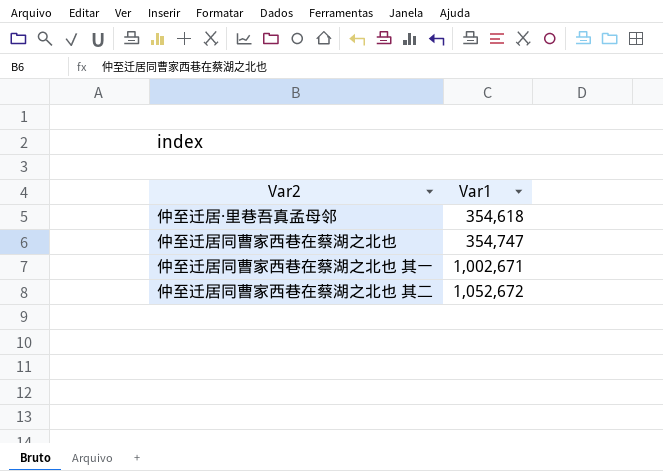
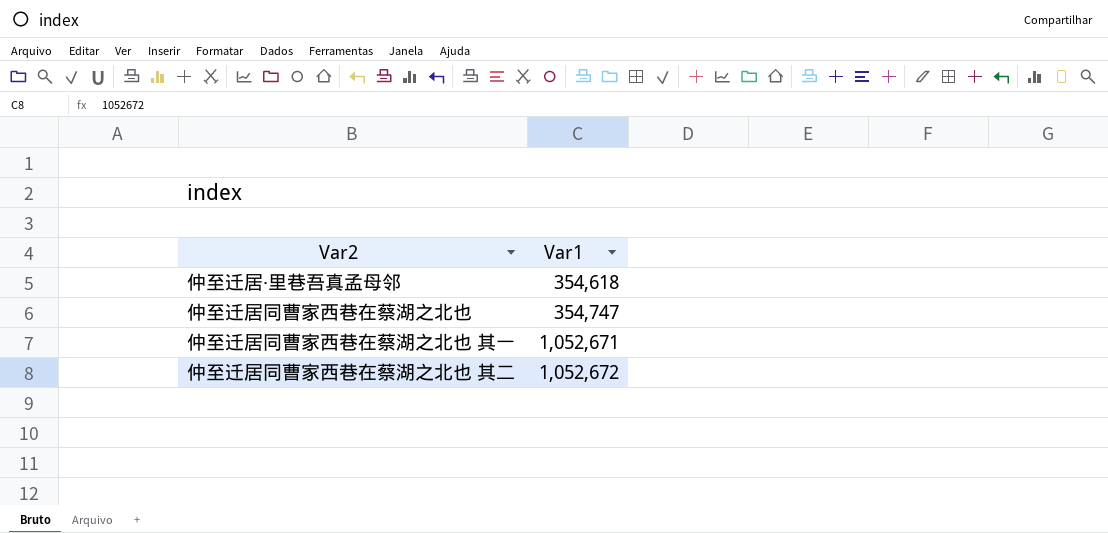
仲至迁居同曹家西巷在蔡湖之北也 其一 | Var1: 1,002,671 -> 1,052,671

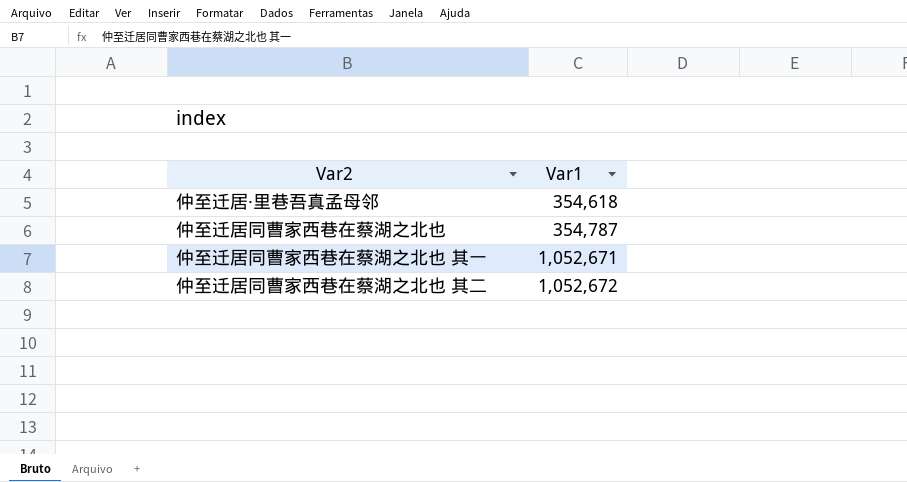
仲至迁居同曹家西巷在蔡湖之北也 | Var1: 354,747 -> 354,787

